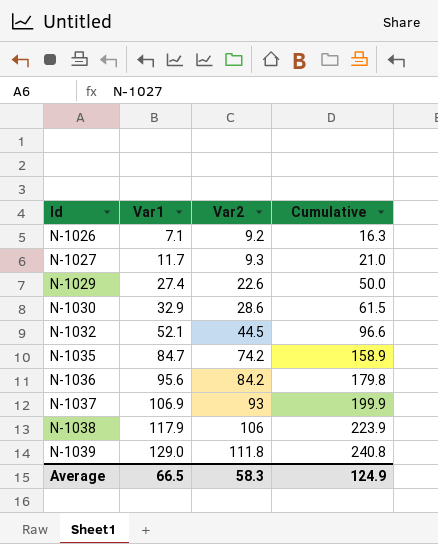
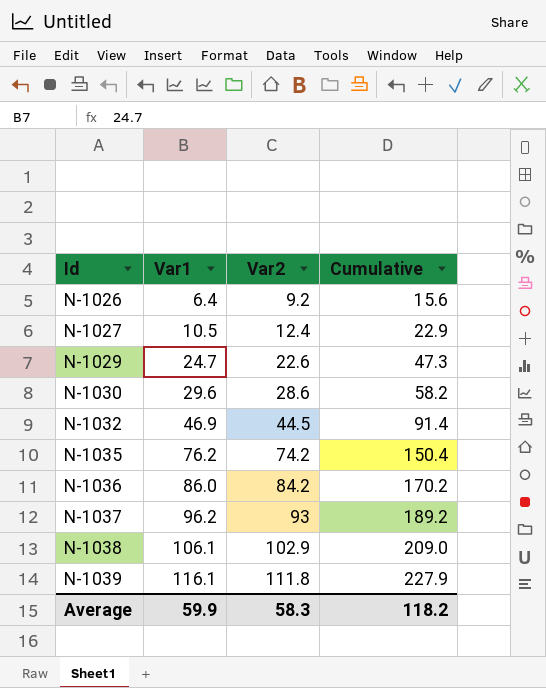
N-1026 | Var1: 7.1 -> 6.4
N-1026 | Cumulative: 16.3 -> 15.6
N-1027 | Var1: 11.7 -> 10.5
N-1027 | Var2: 9.3 -> 12.4
N-1027 | Cumulative: 21.0 -> 22.9
N-1029 | Var1: 27.4 -> 24.7
N-1029 | Cumulative: 50.0 -> 47.3
N-1030 | Var1: 32.9 -> 29.6
N-1030 | Cumulative: 61.5 -> 58.2
N-1032 | Var1: 52.1 -> 46.9
N-1032 | Cumulative: 96.6 -> 91.4
N-1035 | Var1: 84.7 -> 76.2
N-1035 | Cumulative: 158.9 -> 150.4
N-1036 | Var1: 95.6 -> 86.0
N-1036 | Cumulative: 179.8 -> 170.2
N-1037 | Var1: 106.9 -> 96.2
N-1037 | Cumulative: 199.9 -> 189.2
N-1038 | Var1: 117.9 -> 106.1
N-1038 | Var2: 106 -> 102.9
N-1038 | Cumulative: 223.9 -> 209.0
N-1039 | Var1: 129.0 -> 116.1
N-1039 | Cumulative: 240.8 -> 227.9
Average | Var1: 66.5 -> 59.9
Average | Cumulative: 124.9 -> 118.2

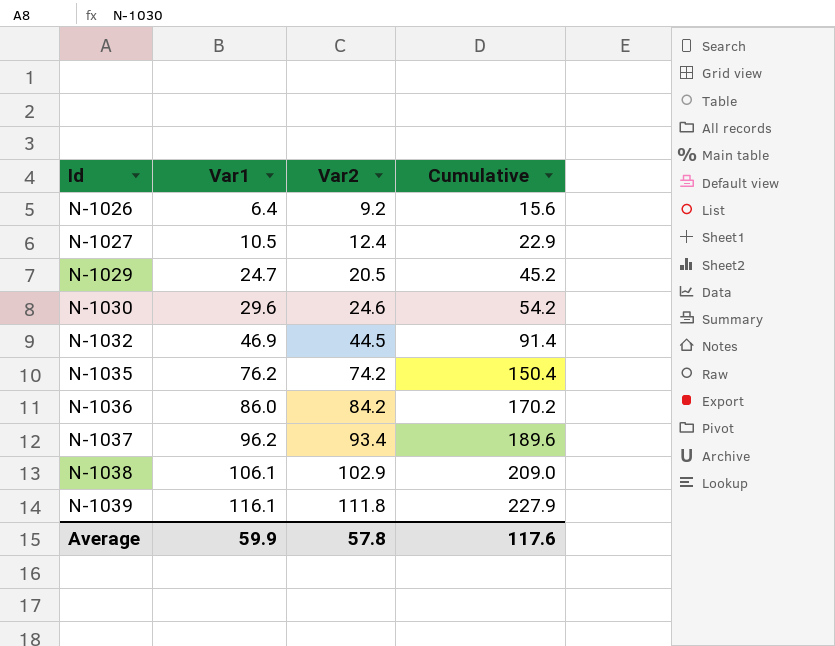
N-1029 | Var2: 22.6 -> 20.5
N-1029 | Cumulative: 47.3 -> 45.2
N-1030 | Var2: 28.6 -> 24.6
N-1030 | Cumulative: 58.2 -> 54.2
N-1037 | Var2: 93 -> 93.4
N-1037 | Cumulative: 189.2 -> 189.6
Average | Var2: 58.3 -> 57.8
Average | Cumulative: 118.2 -> 117.6

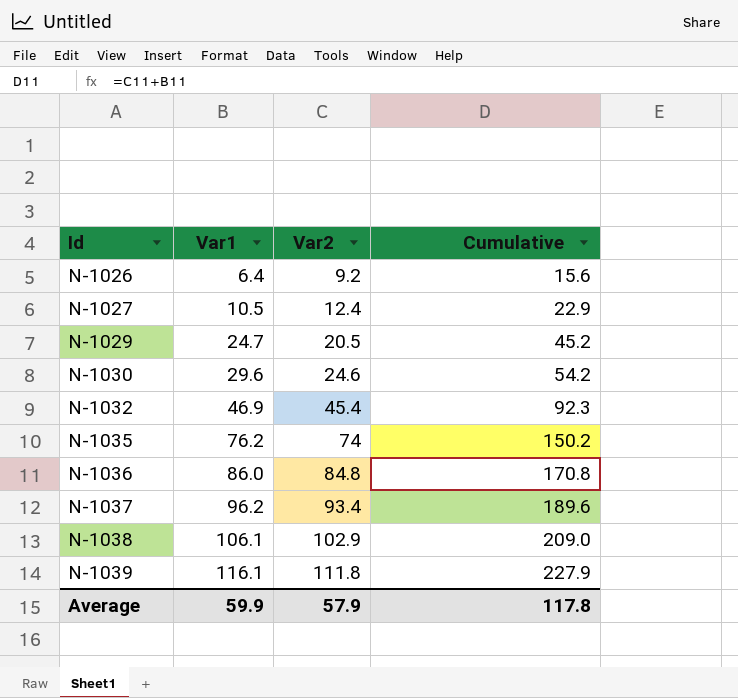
N-1032 | Var2: 44.5 -> 45.4
N-1032 | Cumulative: 91.4 -> 92.3
N-1035 | Var2: 74.2 -> 74
N-1035 | Cumulative: 150.4 -> 150.2
N-1036 | Var2: 84.2 -> 84.8
N-1036 | Cumulative: 170.2 -> 170.8
Average | Var2: 57.8 -> 57.9
Average | Cumulative: 117.6 -> 117.8

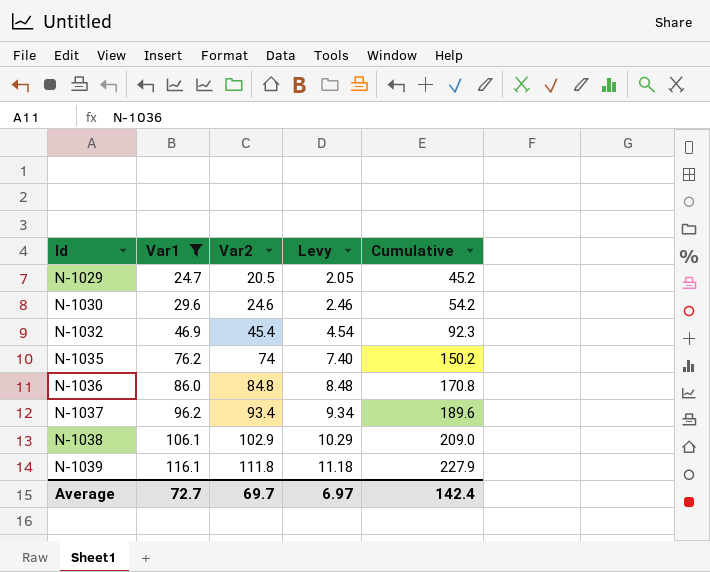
filter: none -> Var1 >= 24.7
column Levy | formula: none -> [Var2] * 0.1
Average | Var1: 59.9 -> 72.7
Average | Var2: 57.9 -> 69.7
Average | Cumulative: 117.8 -> 142.4

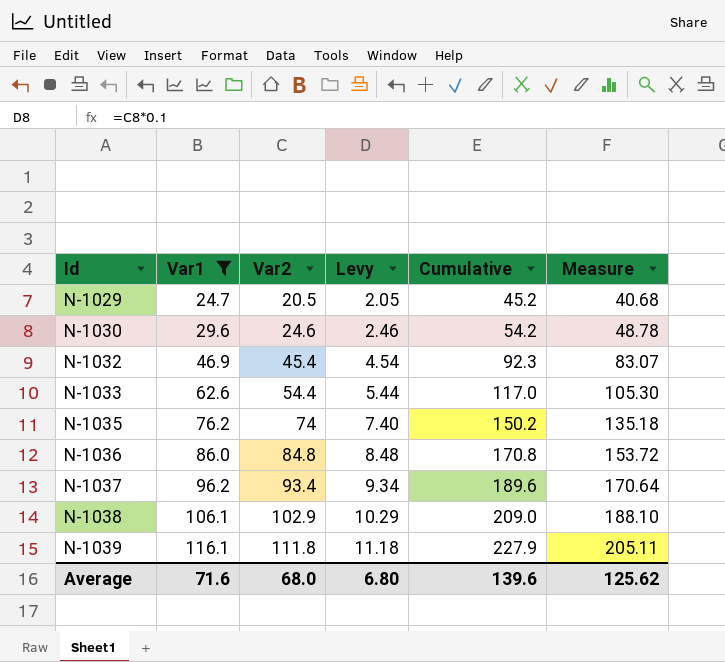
column Measure | formula: none -> [Cumulative] * 0.9
row N-1033: none -> 62.6 | 54.4 | 5.44 | 117.0 | 105.30
Average | Var1: 72.7 -> 71.6
Average | Var2: 69.7 -> 68.0
Average | Levy: 6.97 -> 6.80
Average | Cumulative: 142.4 -> 139.6

